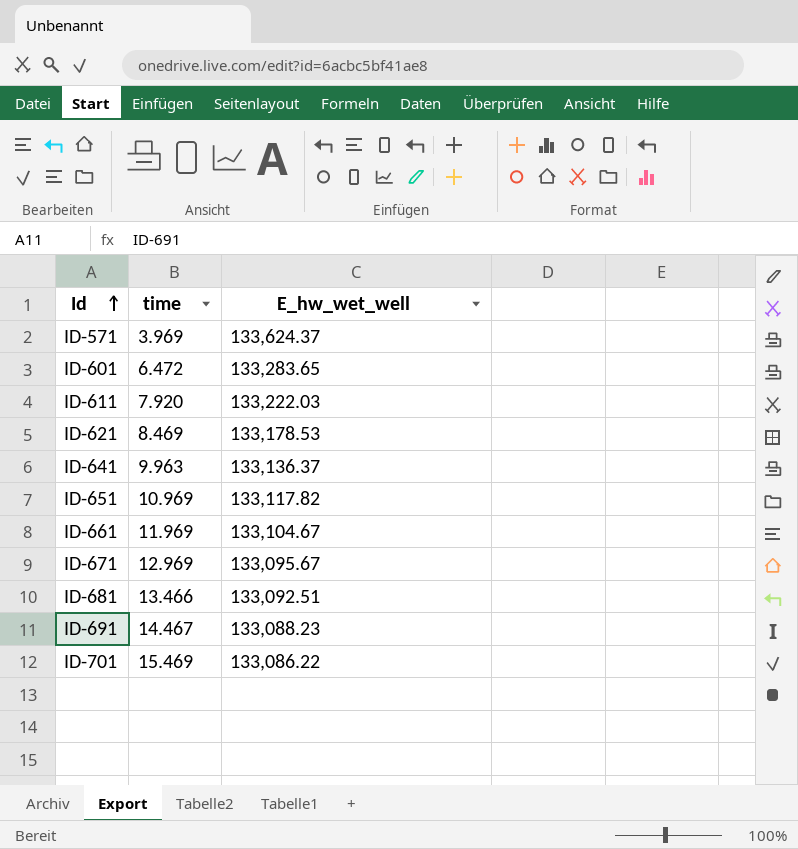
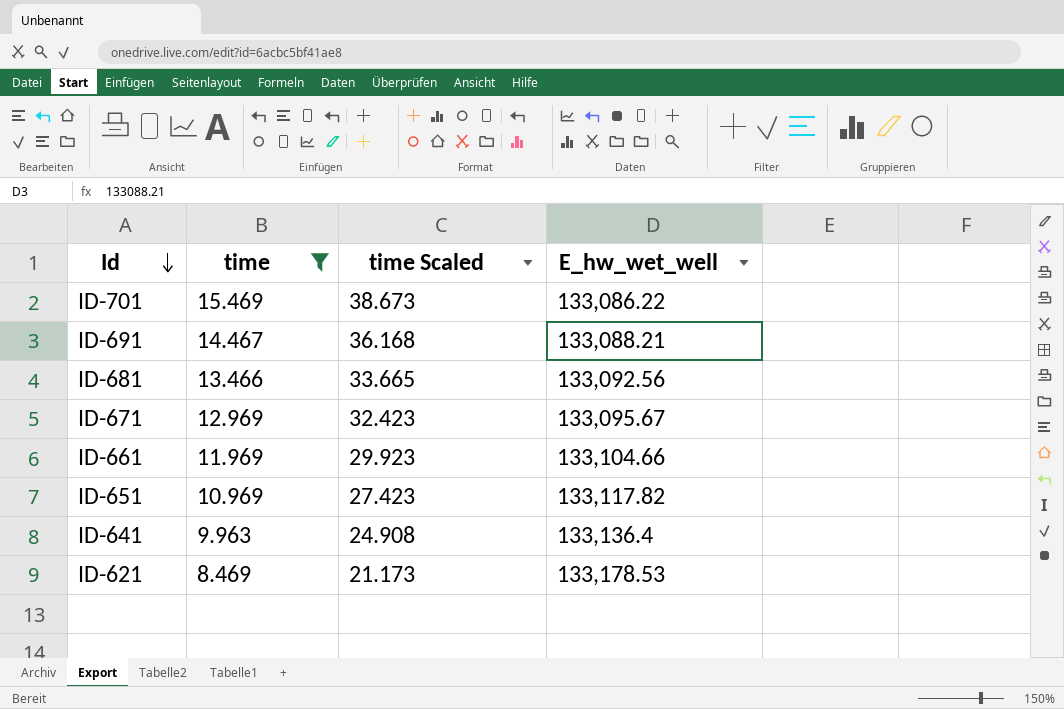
filter: none -> time >= 8.469
row order: Id ascending -> Id descending
column time Scaled | formula: none -> [time] * 2.5
ID-691 | E_hw_wet_well: 133,088.23 -> 133,088.21
ID-681 | E_hw_wet_well: 133,092.51 -> 133,092.56
ID-661 | E_hw_wet_well: 133,104.67 -> 133,104.66
ID-641 | E_hw_wet_well: 133,136.37 -> 133,136.4

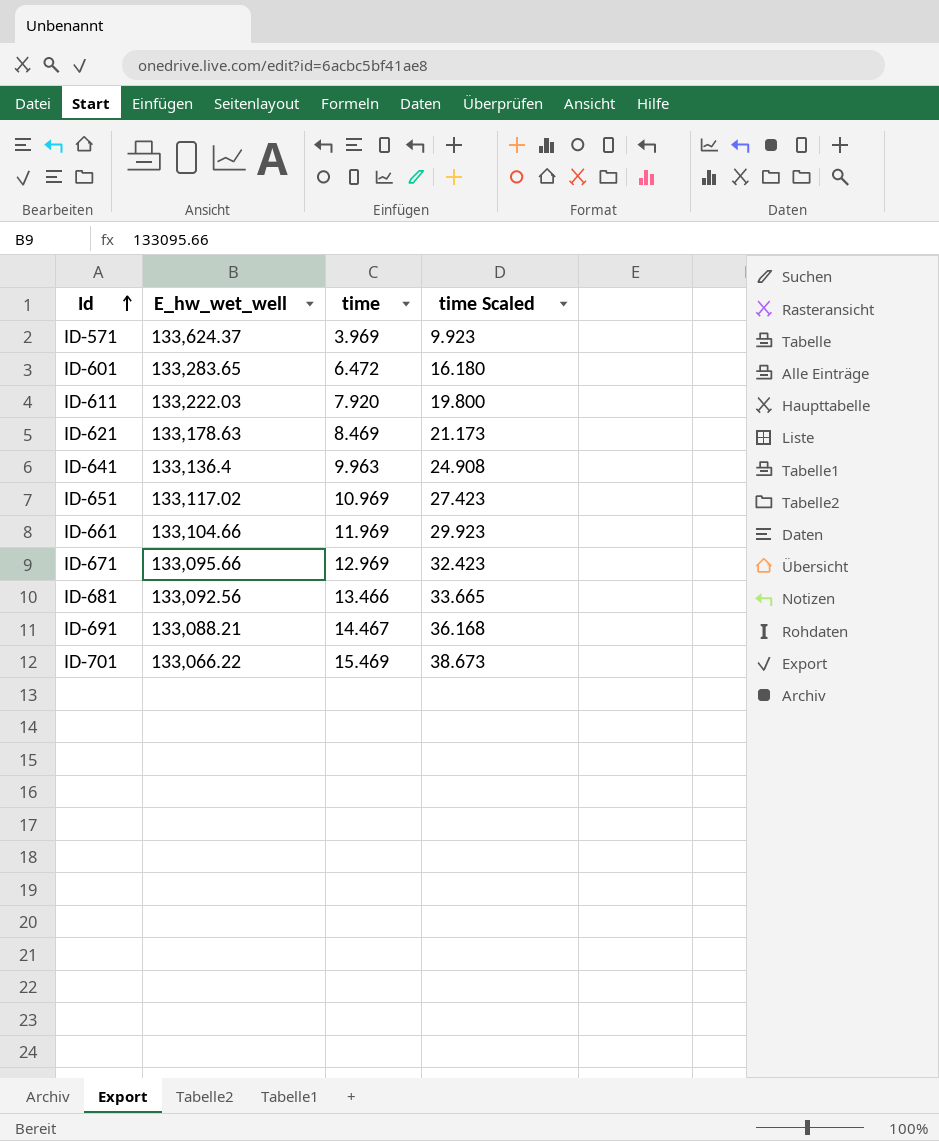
filter: time >= 8.469 -> none
row order: Id descending -> Id ascending
column E_hw_wet_well | position: 4 -> 2
ID-621 | E_hw_wet_well: 133,178.53 -> 133,178.63
ID-651 | E_hw_wet_well: 133,117.82 -> 133,117.02
ID-671 | E_hw_wet_well: 133,095.67 -> 133,095.66
ID-701 | E_hw_wet_well: 133,086.22 -> 133,066.22

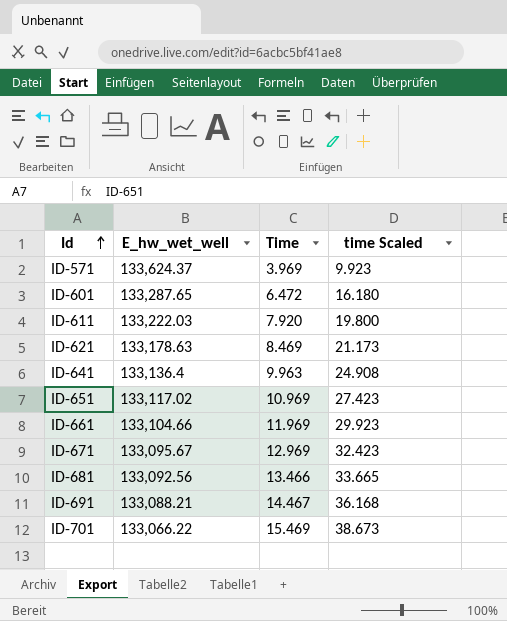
column name: time -> Time
ID-601 | E_hw_wet_well: 133,283.65 -> 133,287.65
ID-671 | E_hw_wet_well: 133,095.66 -> 133,095.67

